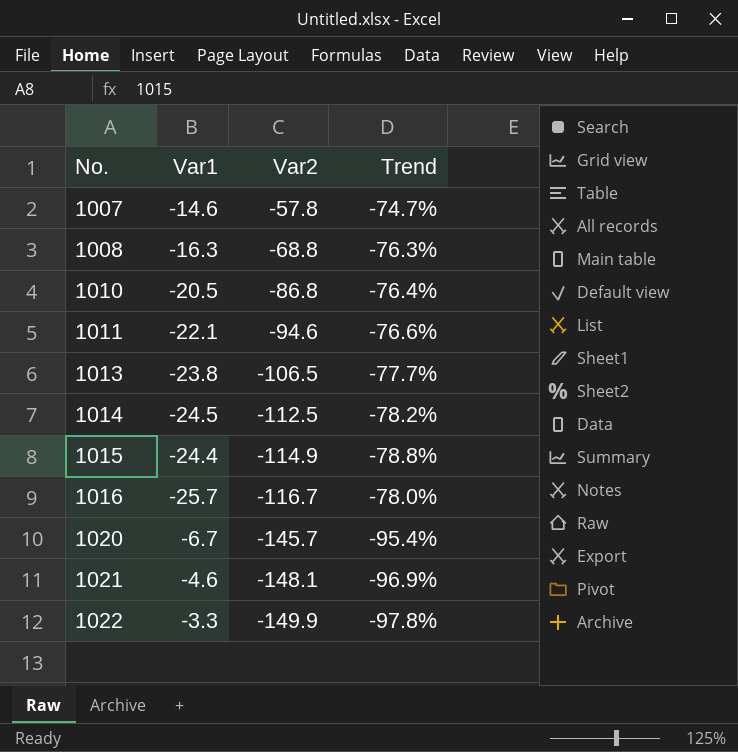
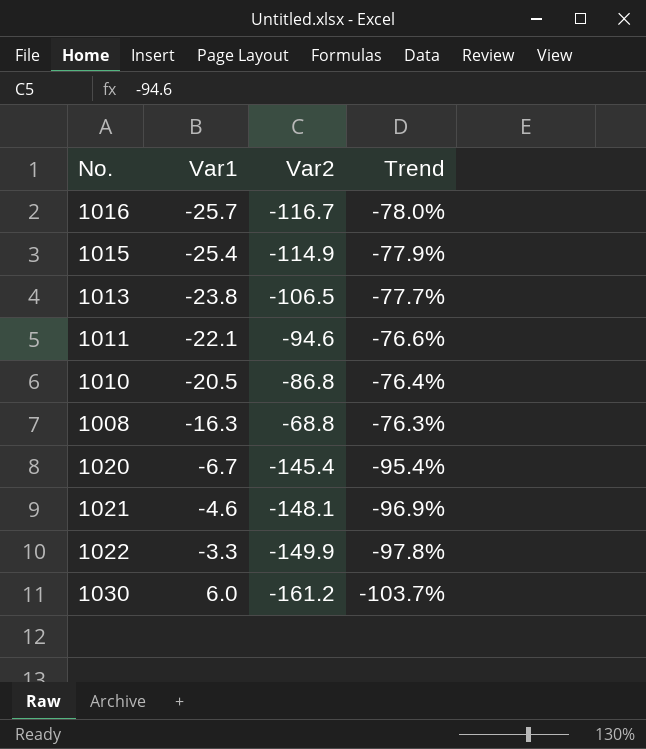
row order: No. ascending -> Var1 ascending
row 1007: -14.6 | -57.8 | -74.7% -> none
row 1014: -24.5 | -112.5 | -78.2% -> none
1015 | Var1: -24.4 -> -25.4
1015 | Trend: -78.8% -> -77.9%
1020 | Var2: -145.7 -> -145.4
row 1030: none -> 6.0 | -161.2 | -103.7%

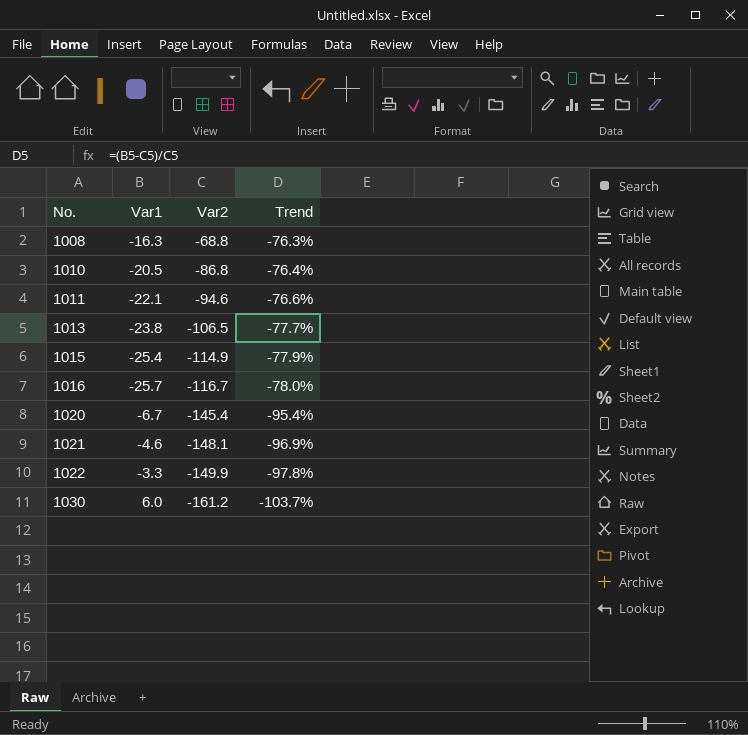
row order: Var1 ascending -> No. ascending

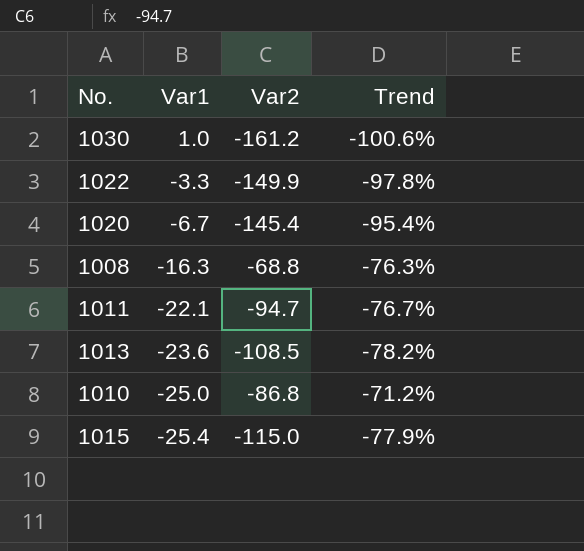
row order: No. ascending -> Var1 descending
row 1016: -25.7 | -116.7 | -78.0% -> none
row 1021: -4.6 | -148.1 | -96.9% -> none
1030 | Var1: 6.0 -> 1.0
1030 | Trend: -103.7% -> -100.6%
1011 | Var2: -94.6 -> -94.7
1011 | Trend: -76.6% -> -76.7%
1013 | Var1: -23.8 -> -23.6
1013 | Var2: -106.5 -> -108.5
1013 | Trend: -77.7% -> -78.2%
1010 | Var1: -20.5 -> -25.0
1010 | Trend: -76.4% -> -71.2%
1015 | Var2: -114.9 -> -115.0

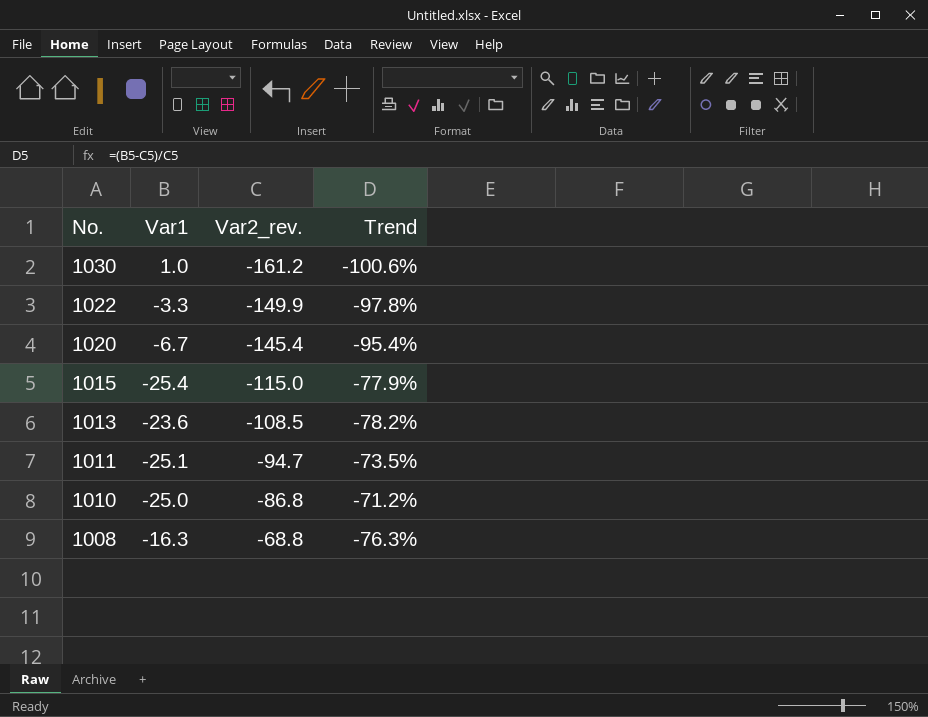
row order: Var1 descending -> No. descending
column name: Var2 -> Var2_rev.
1011 | Var1: -22.1 -> -25.1
1011 | Trend: -76.7% -> -73.5%

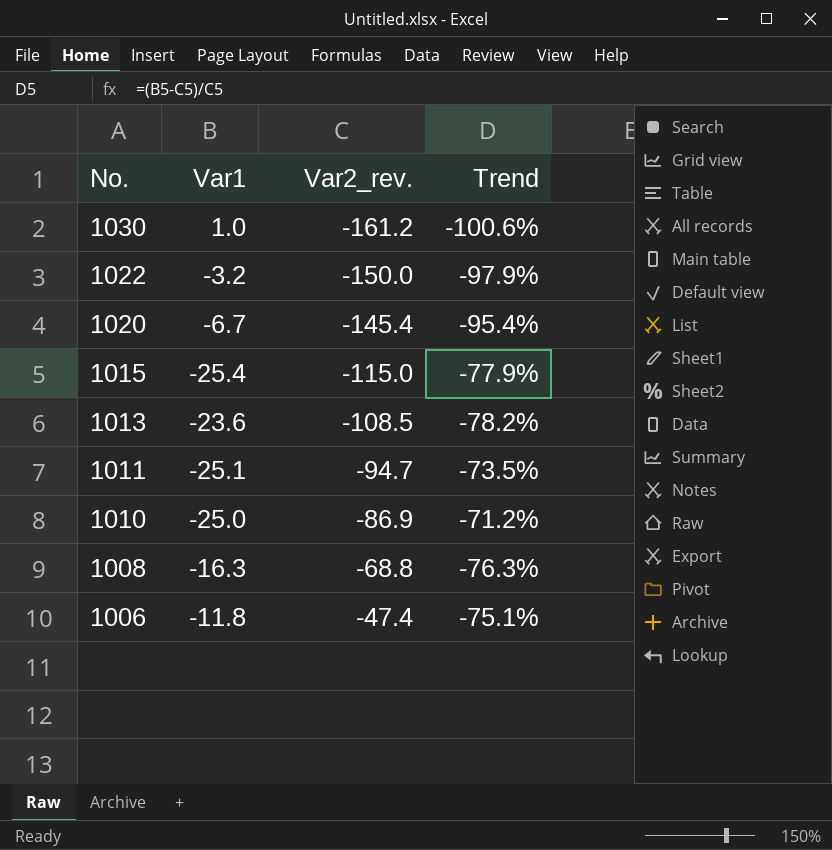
1022 | Var1: -3.3 -> -3.2
1022 | Var2_rev.: -149.9 -> -150.0
1022 | Trend: -97.8% -> -97.9%
1010 | Var2_rev.: -86.8 -> -86.9
row 1006: none -> -11.8 | -47.4 | -75.1%

